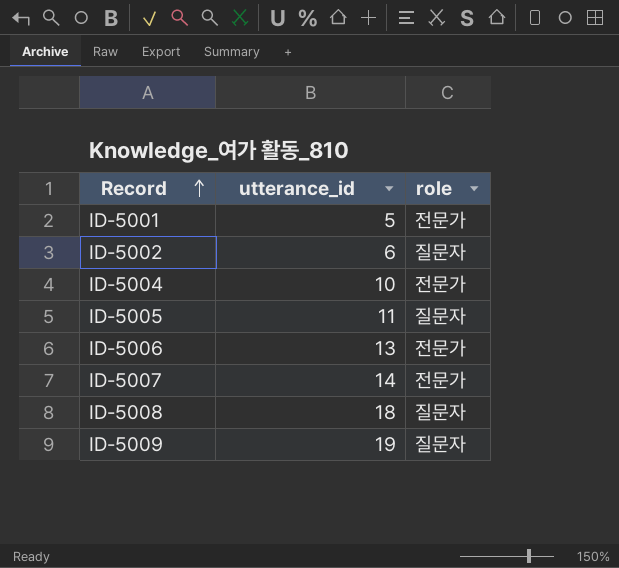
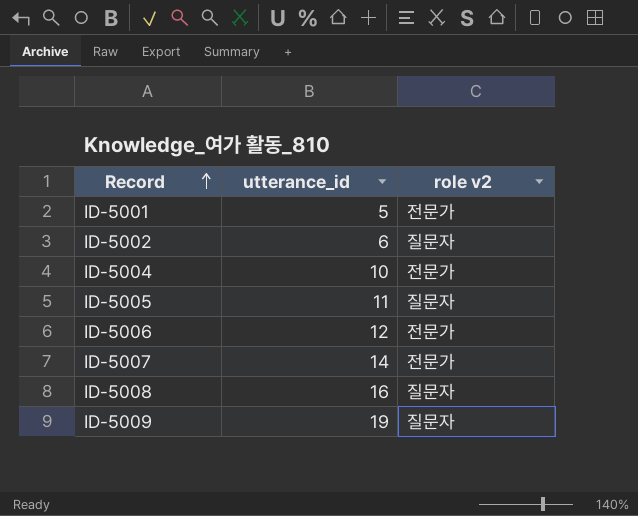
column name: role -> role v2
ID-5006 | utterance_id: 13 -> 12
ID-5008 | utterance_id: 18 -> 16

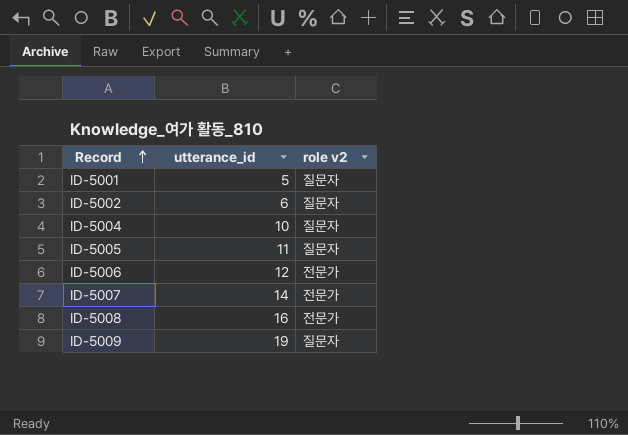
ID-5001 | role v2: 전문가 -> 질문자
ID-5004 | role v2: 전문가 -> 질문자
ID-5008 | role v2: 질문자 -> 전문가

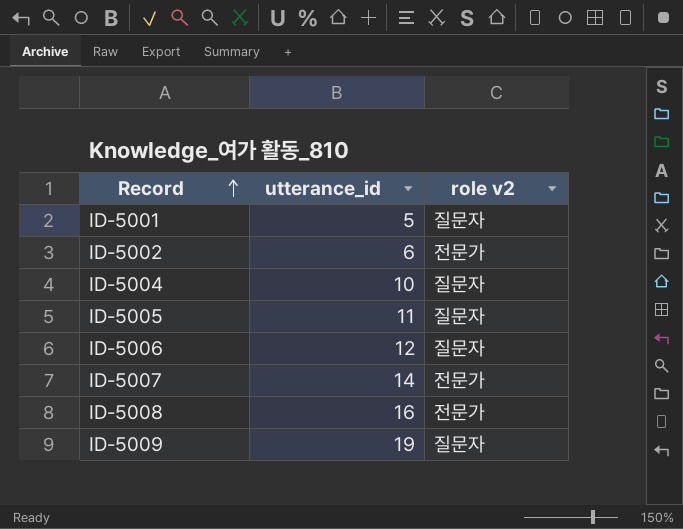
ID-5002 | role v2: 질문자 -> 전문가
ID-5006 | role v2: 전문가 -> 질문자

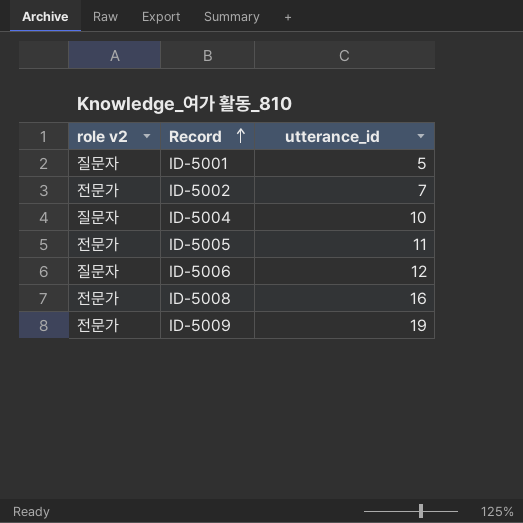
column role v2 | position: 3 -> 1
row ID-5007: 14 | 전문가 -> none
ID-5002 | utterance_id: 6 -> 7
ID-5005 | role v2: 질문자 -> 전문가
ID-5009 | role v2: 질문자 -> 전문가

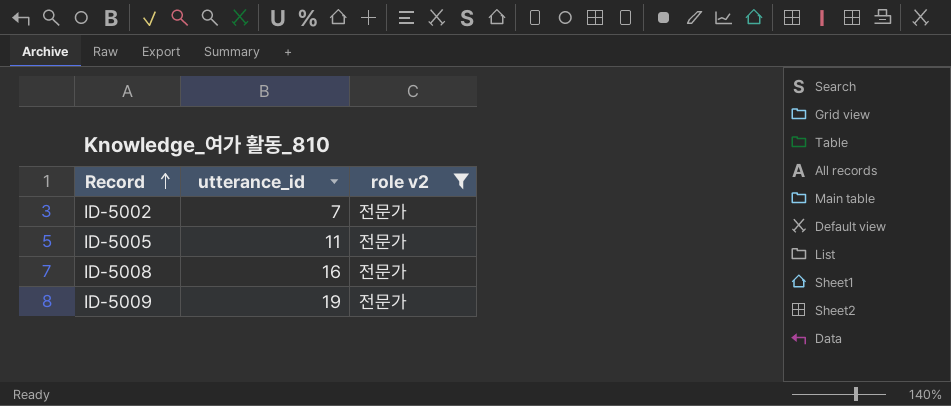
filter: none -> role v2 = 전문가
column role v2 | position: 1 -> 3

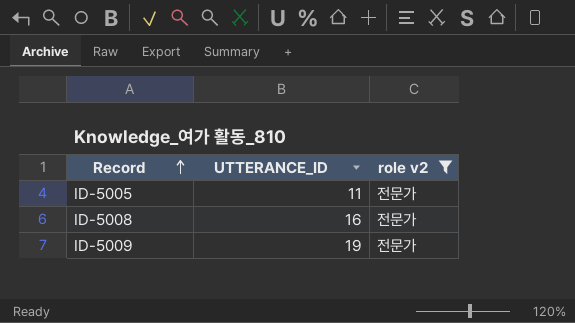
column name: utterance_id -> UTTERANCE_ID
row ID-5002: 7 | 전문가 -> none

